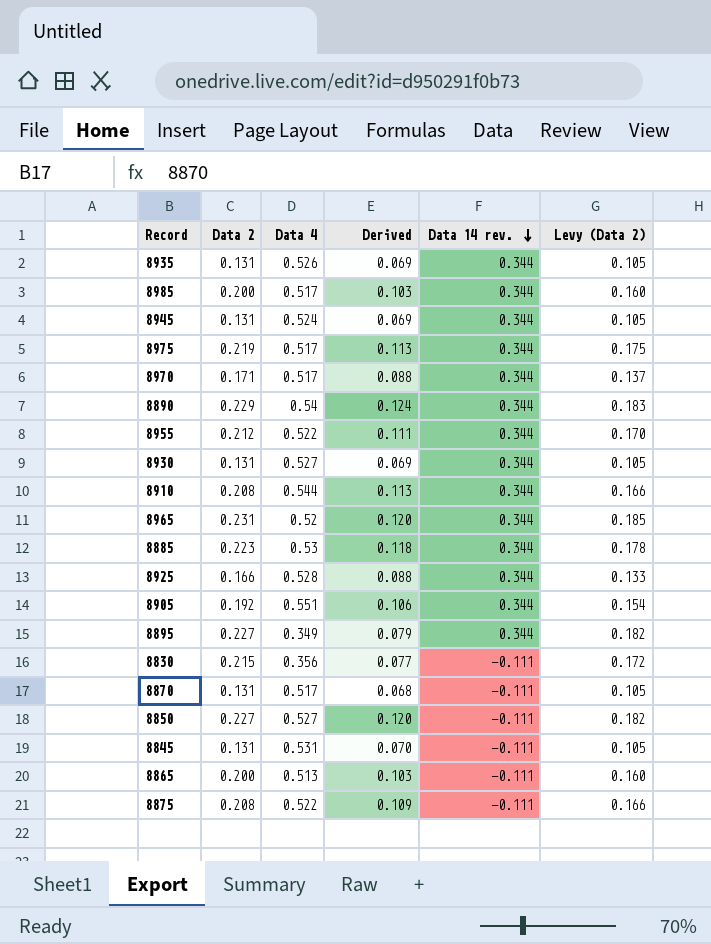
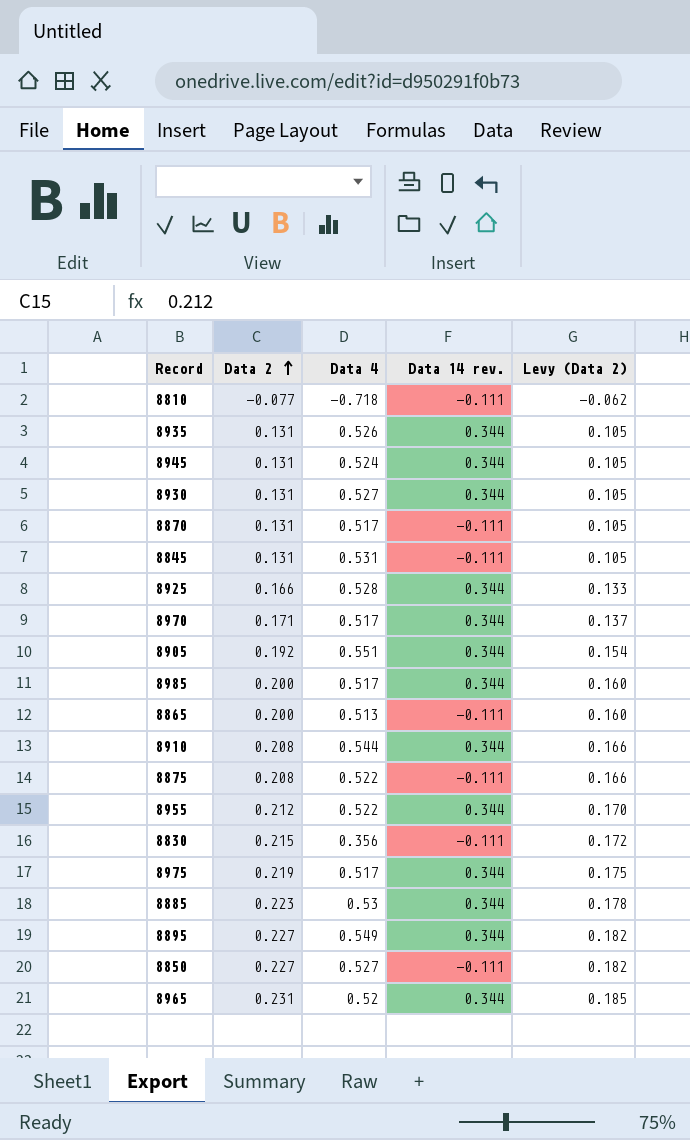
row order: Data 14 rev. descending -> Data 2 ascending
column Derived | formula: [Data 2] * [Data 4] -> none
row 8890: 0.229 | 0.54 | 0.124 | 0.344 | 0.183 -> none
row 8810: none -> -0.077 | -0.718 | -0.111 | -0.062
8895 | Data 4: 0.349 -> 0.549

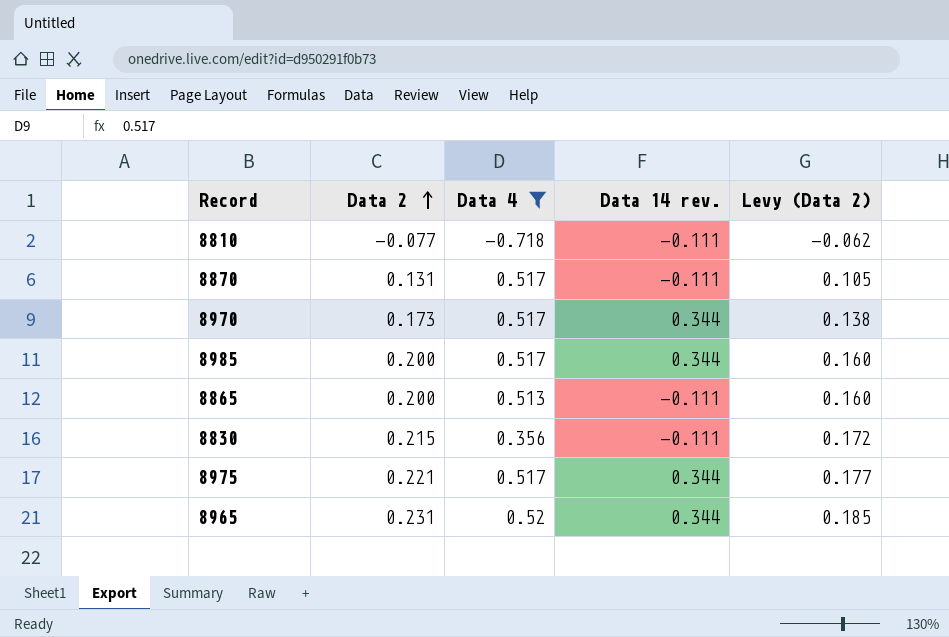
filter: none -> Data 4 <= 0.52
8970 | Data 2: 0.171 -> 0.173
8970 | Levy (Data 2): 0.137 -> 0.138
8975 | Data 2: 0.219 -> 0.221
8975 | Levy (Data 2): 0.175 -> 0.177

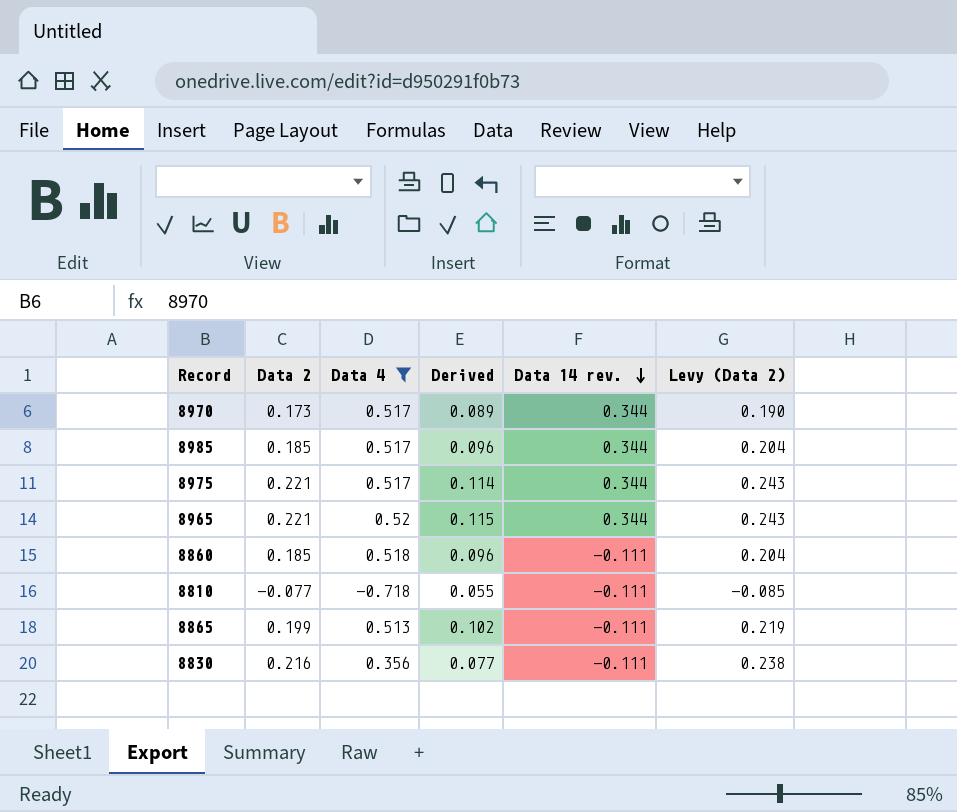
row order: Data 2 ascending -> Data 14 rev. descending
column Derived | formula: none -> [Data 2] * [Data 4]
column Levy (Data 2) | formula: [Data 2] * 0.8 -> [Data 2] * 1.1
row 8870: 0.131 | 0.517 | -0.111 | 0.105 -> none
8985 | Data 2: 0.200 -> 0.185
8965 | Data 2: 0.231 -> 0.221
row 8860: none -> 0.185 | 0.518 | 0.096 | -0.111 | 0.204
8865 | Data 2: 0.200 -> 0.199
8830 | Data 2: 0.215 -> 0.216

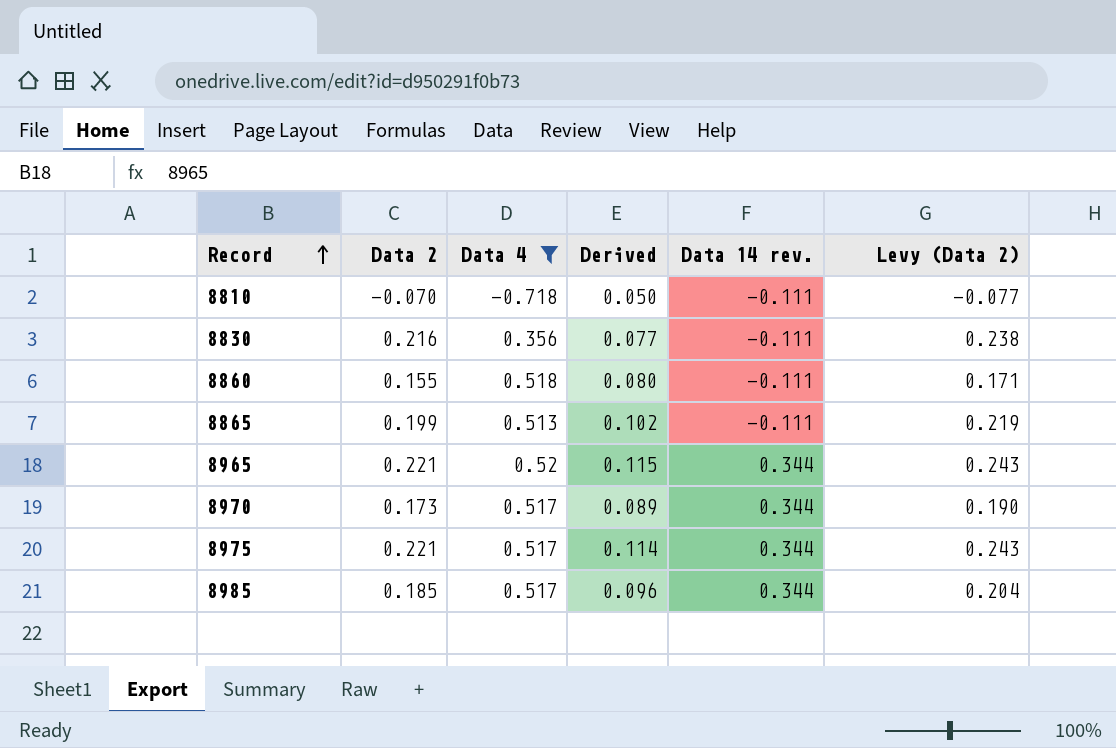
row order: Data 14 rev. descending -> Record ascending
8810 | Data 2: -0.077 -> -0.070
8810 | Derived: 0.055 -> 0.050
8810 | Levy (Data 2): -0.085 -> -0.077
8860 | Data 2: 0.185 -> 0.155
8860 | Derived: 0.096 -> 0.080
8860 | Levy (Data 2): 0.204 -> 0.171

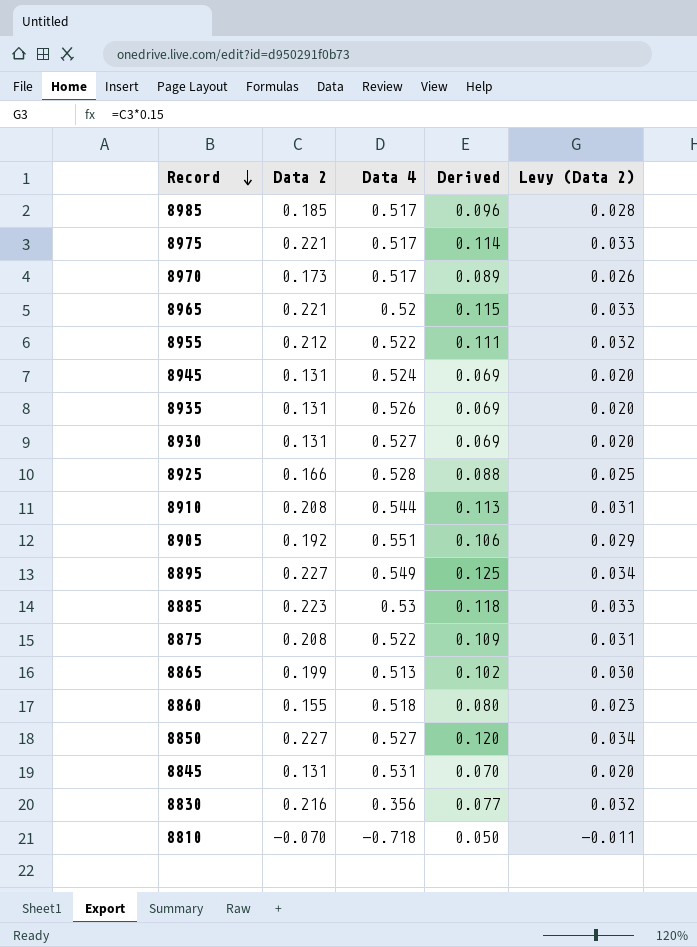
filter: Data 4 <= 0.52 -> none
row order: Record ascending -> Record descending
column Data 14 rev. | position: 5 -> none
column Levy (Data 2) | formula: [Data 2] * 1.1 -> [Data 2] * 0.15

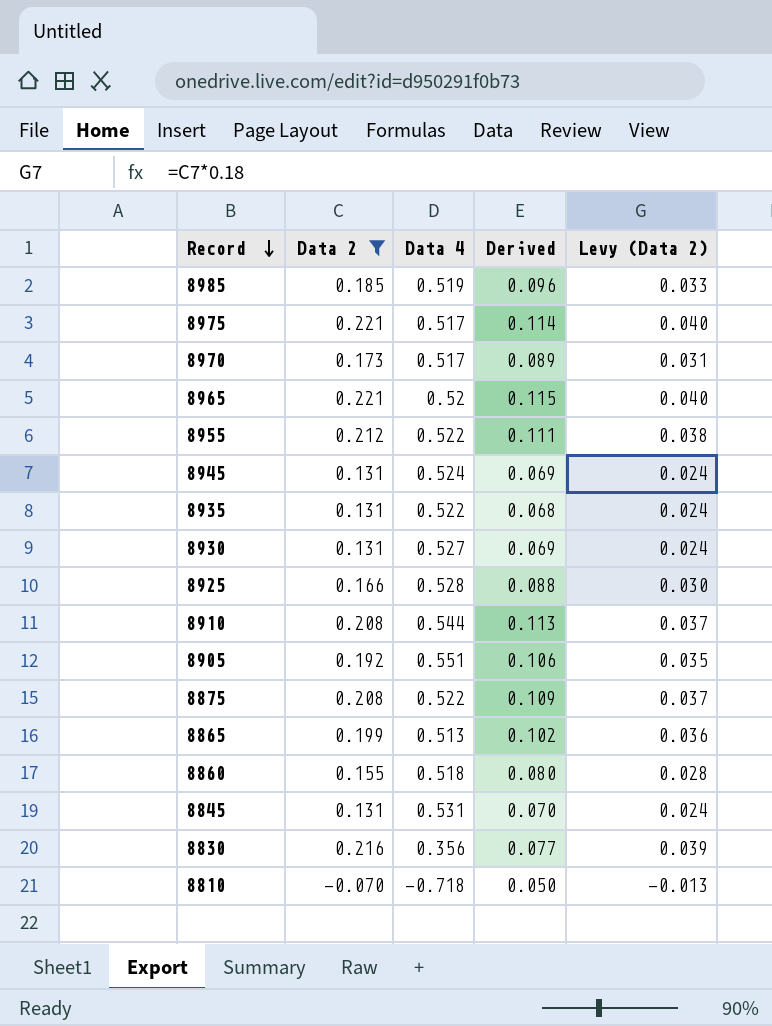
filter: none -> Data 2 <= 0.221
column Levy (Data 2) | formula: [Data 2] * 0.15 -> [Data 2] * 0.18
8985 | Data 4: 0.517 -> 0.519
8935 | Data 4: 0.526 -> 0.522
8935 | Derived: 0.069 -> 0.068

